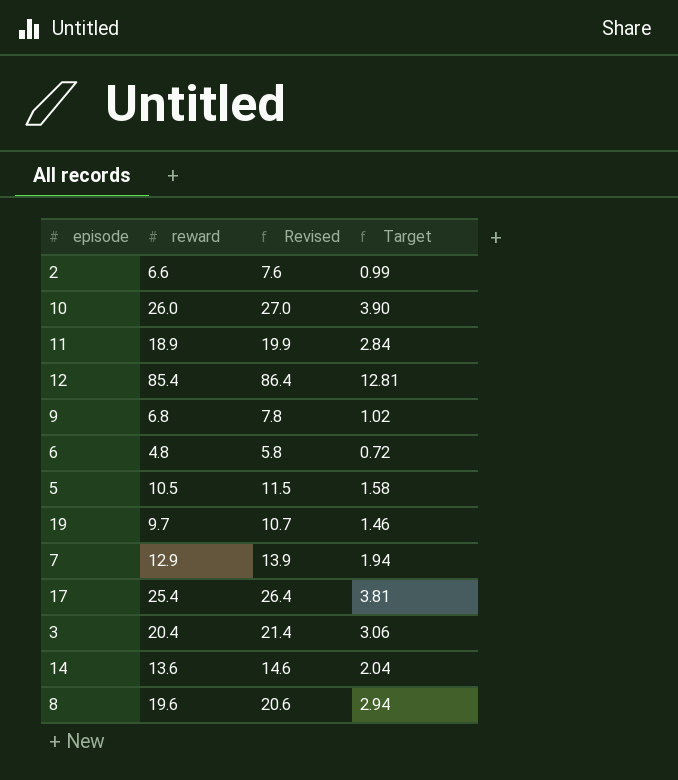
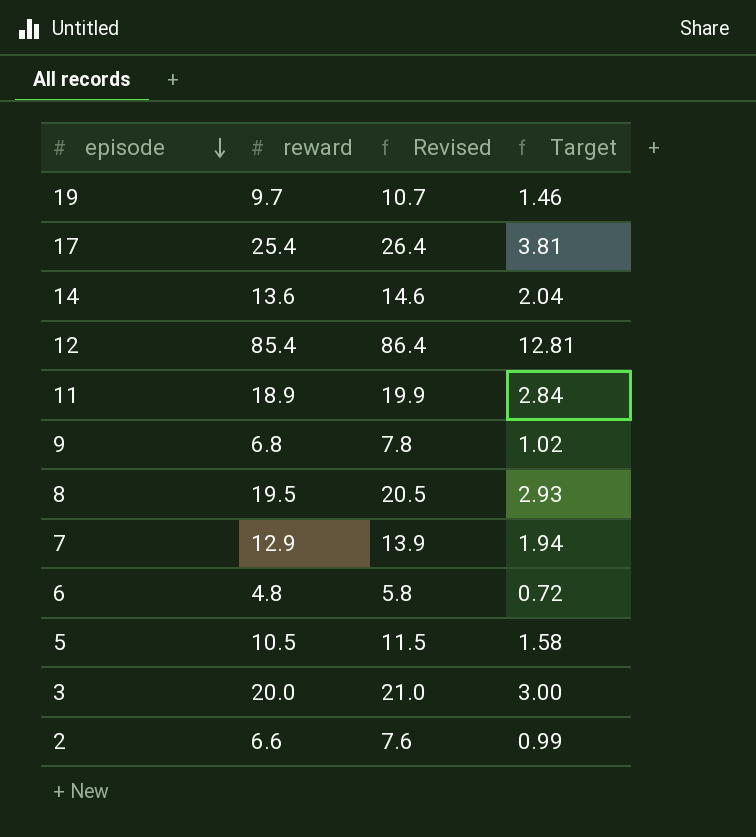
row order: none -> episode descending
row 10: 26.0 | 27.0 | 3.90 -> none
8 | reward: 19.6 -> 19.5
8 | Revised: 20.6 -> 20.5
8 | Target: 2.94 -> 2.93
3 | reward: 20.4 -> 20.0
3 | Revised: 21.4 -> 21.0
3 | Target: 3.06 -> 3.00

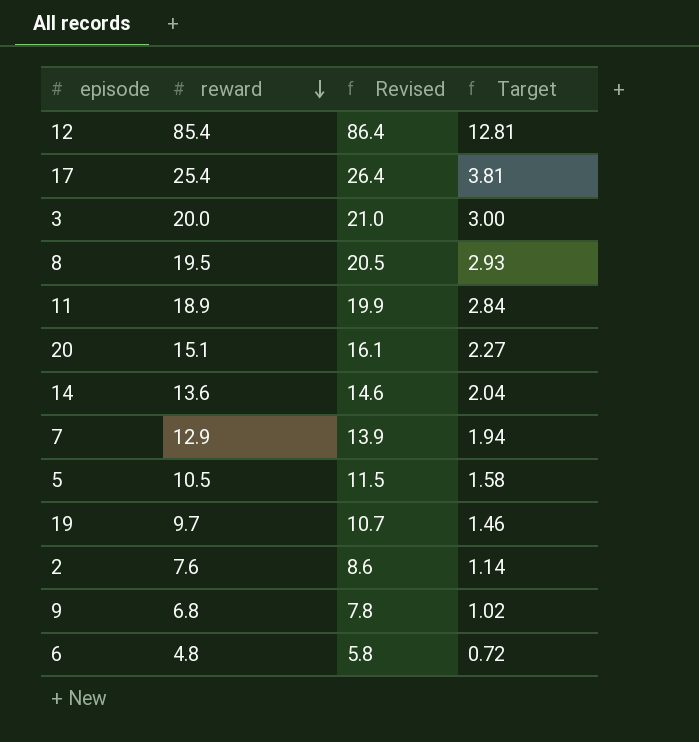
row order: episode descending -> reward descending
row 20: none -> 15.1 | 16.1 | 2.27
2 | reward: 6.6 -> 7.6
2 | Revised: 7.6 -> 8.6
2 | Target: 0.99 -> 1.14

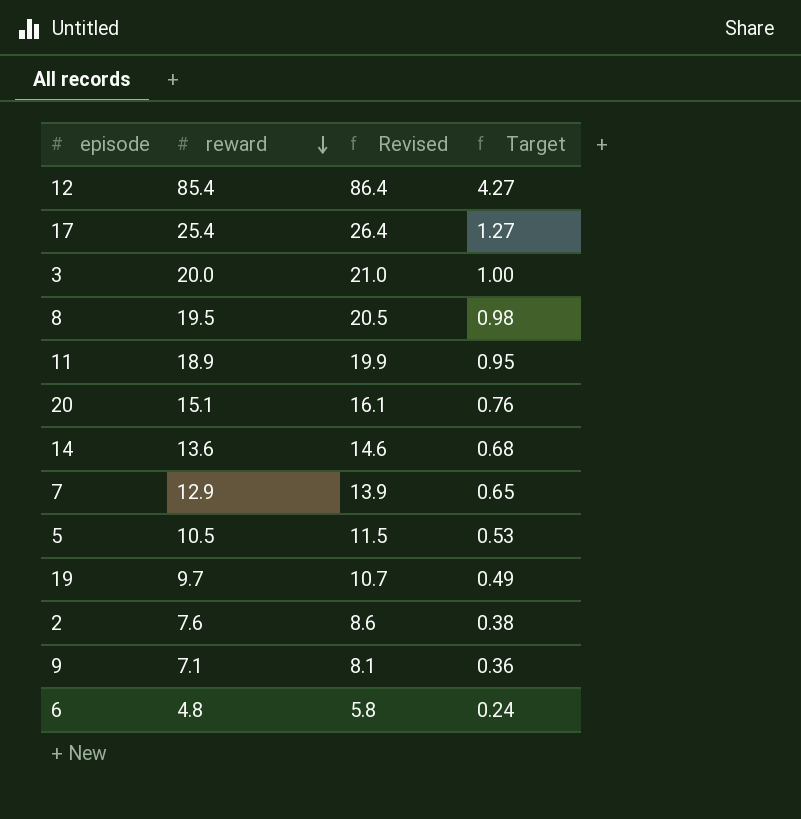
column Target | formula: [reward] * 0.15 -> [reward] * 0.05
9 | reward: 6.8 -> 7.1
9 | Revised: 7.8 -> 8.1

